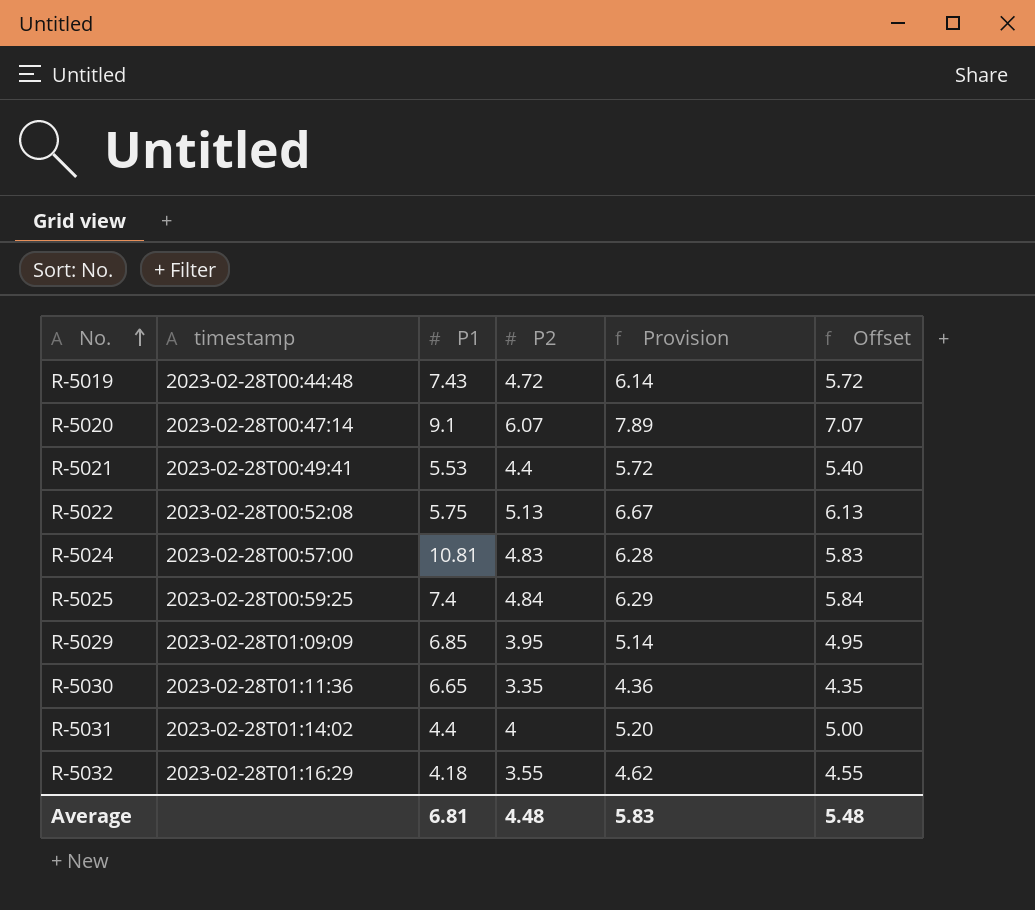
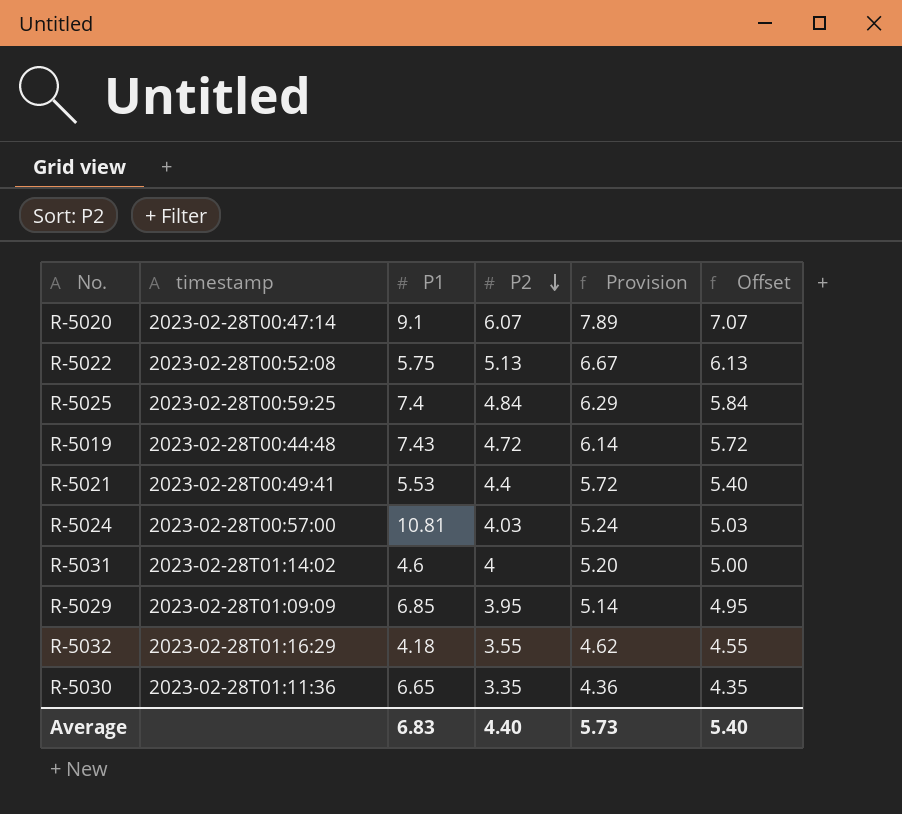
row order: No. ascending -> P2 descending
R-5024 | P2: 4.83 -> 4.03
R-5024 | Provision: 6.28 -> 5.24
R-5024 | Offset: 5.83 -> 5.03
R-5031 | P1: 4.4 -> 4.6
Average | P1: 6.81 -> 6.83
Average | P2: 4.48 -> 4.40
Average | Provision: 5.83 -> 5.73
Average | Offset: 5.48 -> 5.40

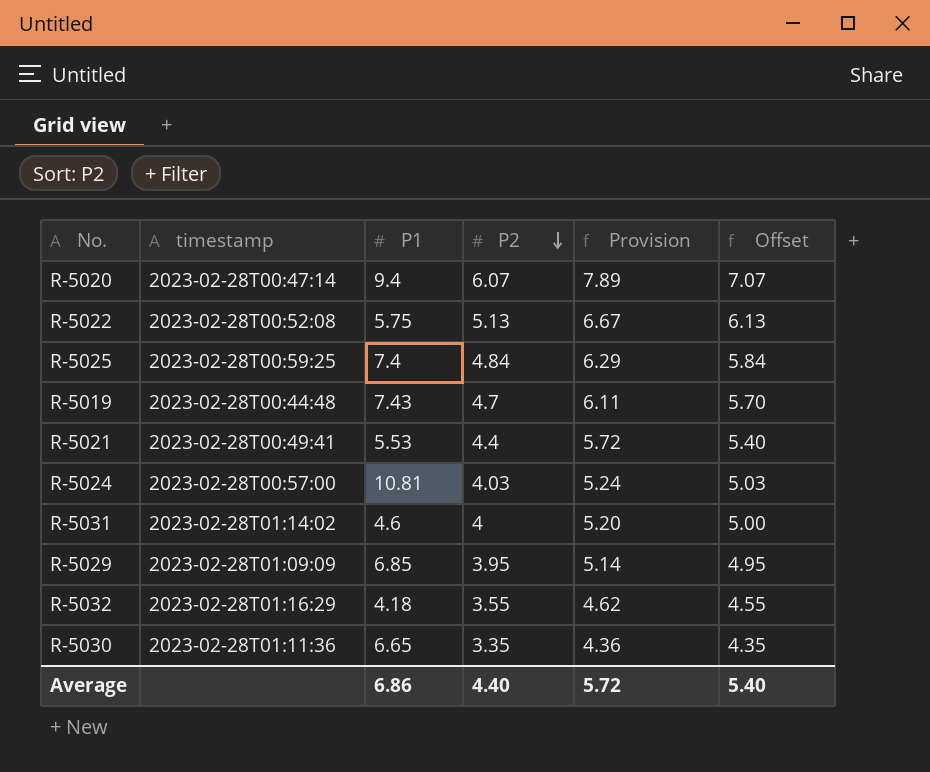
R-5020 | P1: 9.1 -> 9.4
R-5019 | P2: 4.72 -> 4.7
R-5019 | Provision: 6.14 -> 6.11
R-5019 | Offset: 5.72 -> 5.70
Average | P1: 6.83 -> 6.86
Average | Provision: 5.73 -> 5.72

